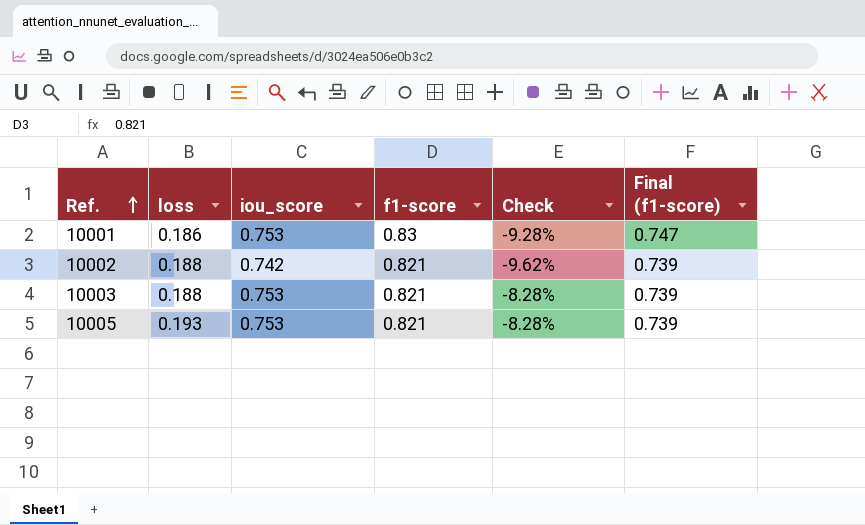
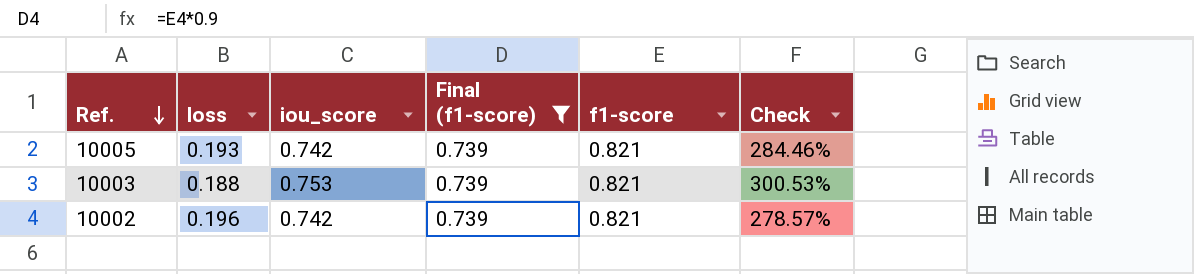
filter: none -> Final (f1-score) = 0.739
row order: Ref. ascending -> Ref. descending
column Final (f1-score) | position: 6 -> 4
column Check | formula: ([iou_score] - [f1-score]) / [f1-score] -> ([iou_score] - [loss]) / [loss]
10005 | iou_score: 0.753 -> 0.742
10002 | loss: 0.188 -> 0.196

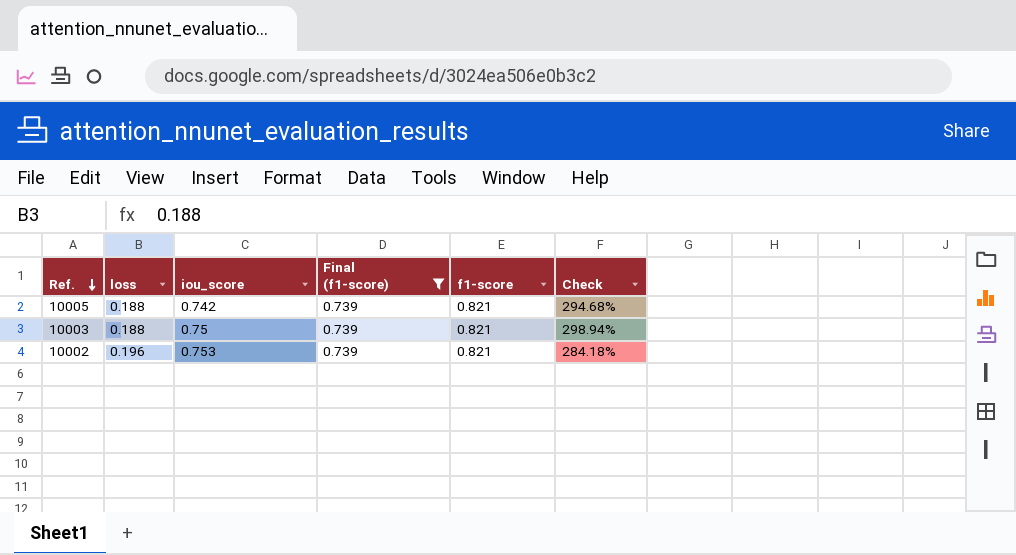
10005 | loss: 0.193 -> 0.188
10005 | Check: 284.46% -> 294.68%
10003 | iou_score: 0.753 -> 0.75
10003 | Check: 300.53% -> 298.94%
10002 | iou_score: 0.742 -> 0.753
10002 | Check: 278.57% -> 284.18%

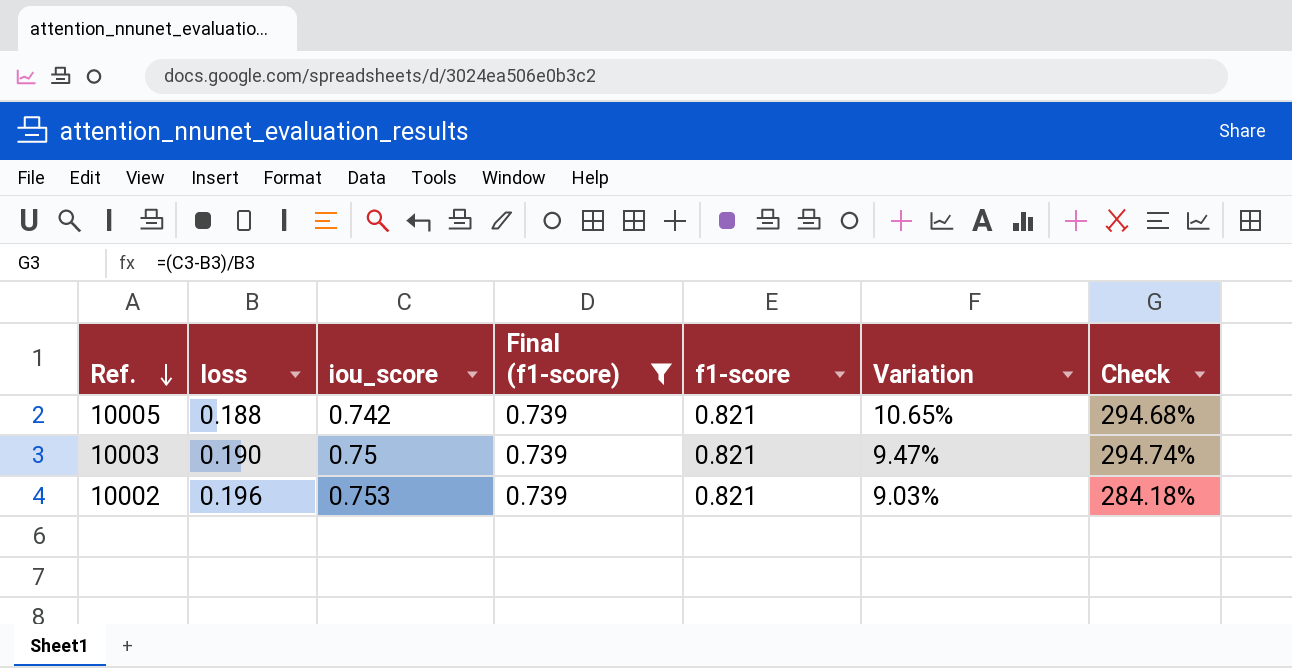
column Variation | formula: none -> ([f1-score] - [iou_score]) / [iou_score]
10003 | loss: 0.188 -> 0.190
10003 | Check: 298.94% -> 294.74%

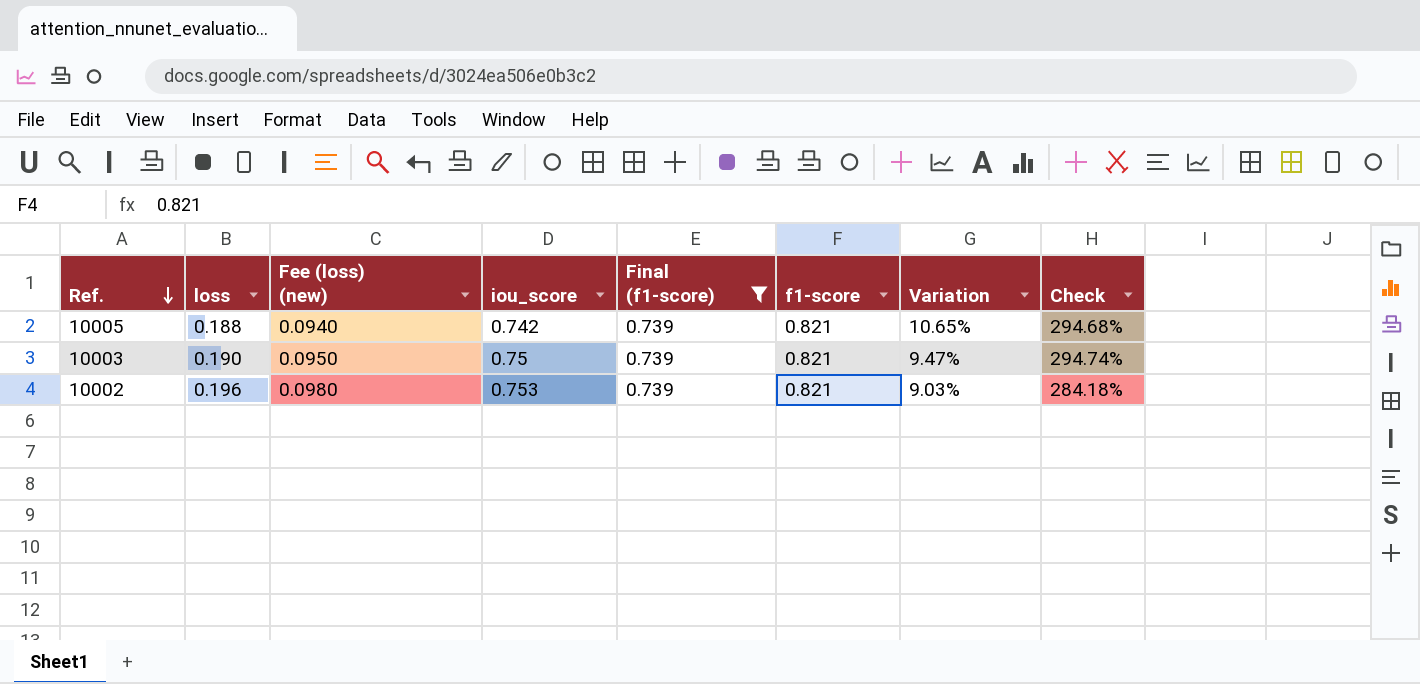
column Fee (loss) (new) | formula: none -> [loss] * 0.5

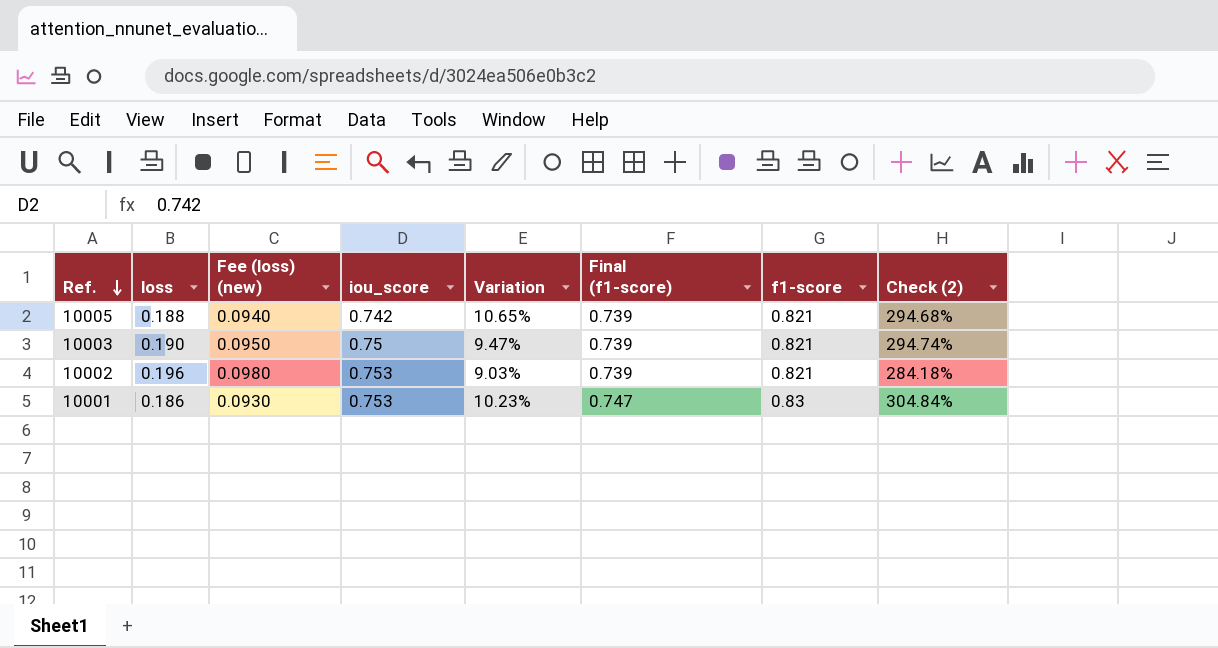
filter: Final (f1-score) = 0.739 -> none
column Variation | position: 7 -> 5
column name: Check -> Check (2)

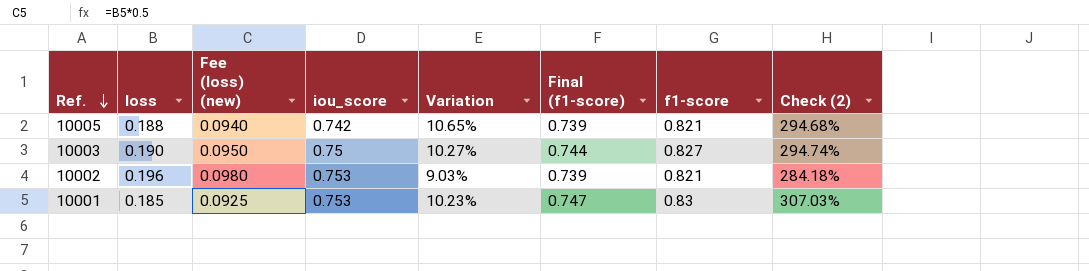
10003 | Variation: 9.47% -> 10.27%
10003 | Final (f1-score): 0.739 -> 0.744
10003 | f1-score: 0.821 -> 0.827
10001 | loss: 0.186 -> 0.185
10001 | Fee (loss) (new): 0.0930 -> 0.0925
10001 | Check (2): 304.84% -> 307.03%

